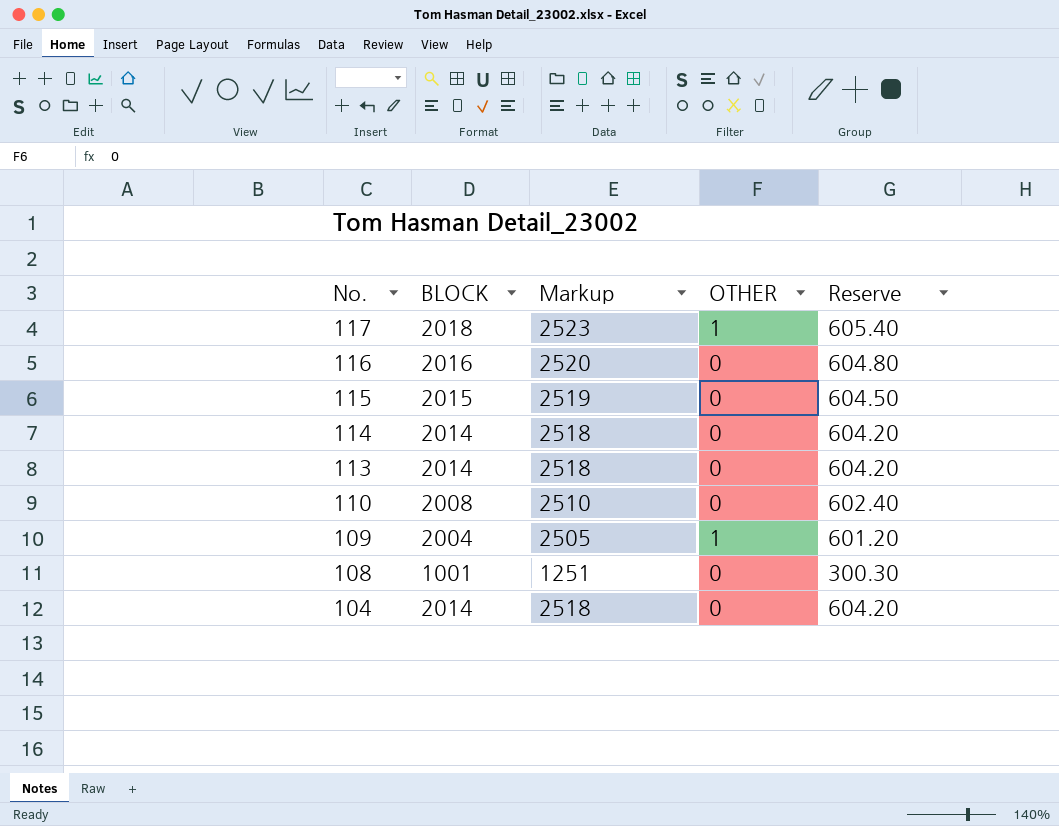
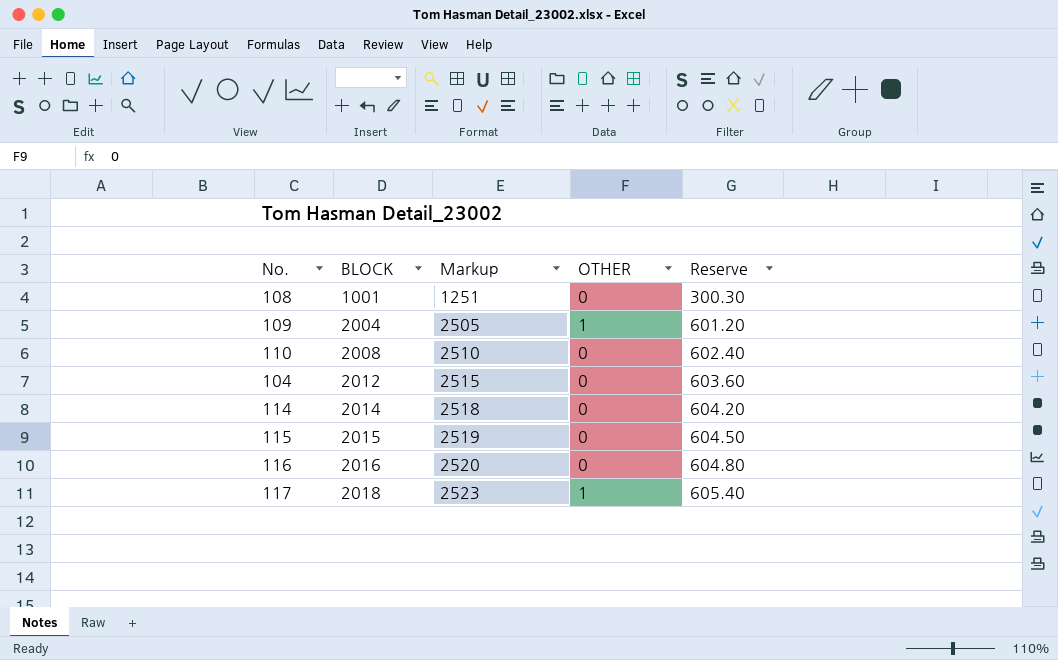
row order: No. descending -> BLOCK ascending
row 113: 2014 | 2518 | 0 | 604.20 -> none
104 | BLOCK: 2014 -> 2012
104 | Markup: 2518 -> 2515
104 | Reserve: 604.20 -> 603.60

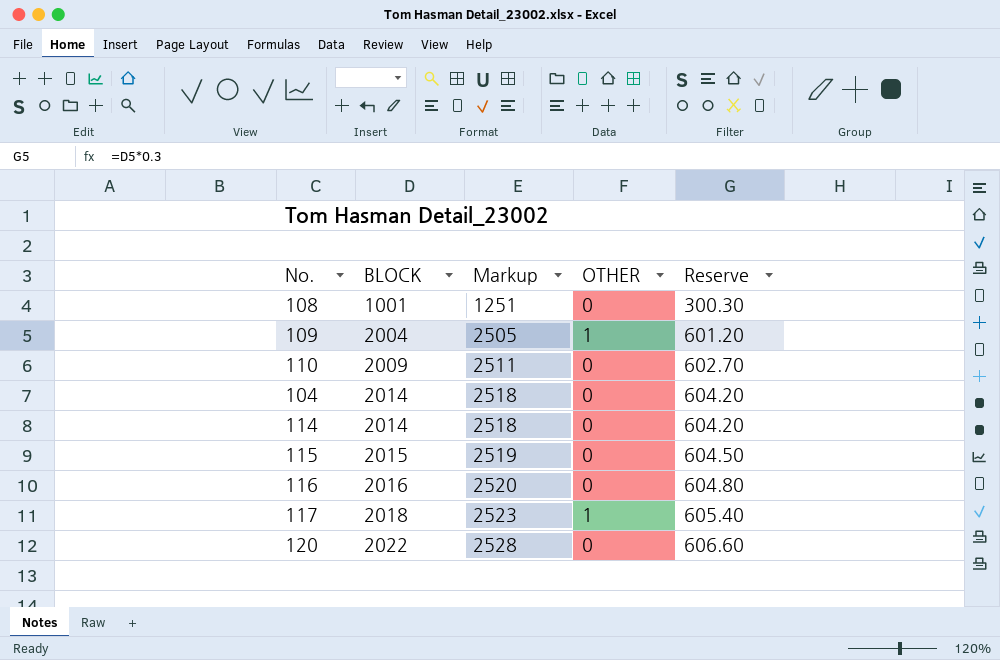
110 | BLOCK: 2008 -> 2009
110 | Markup: 2510 -> 2511
110 | Reserve: 602.40 -> 602.70
104 | BLOCK: 2012 -> 2014
104 | Markup: 2515 -> 2518
104 | Reserve: 603.60 -> 604.20
row 120: none -> 2022 | 2528 | 0 | 606.60

